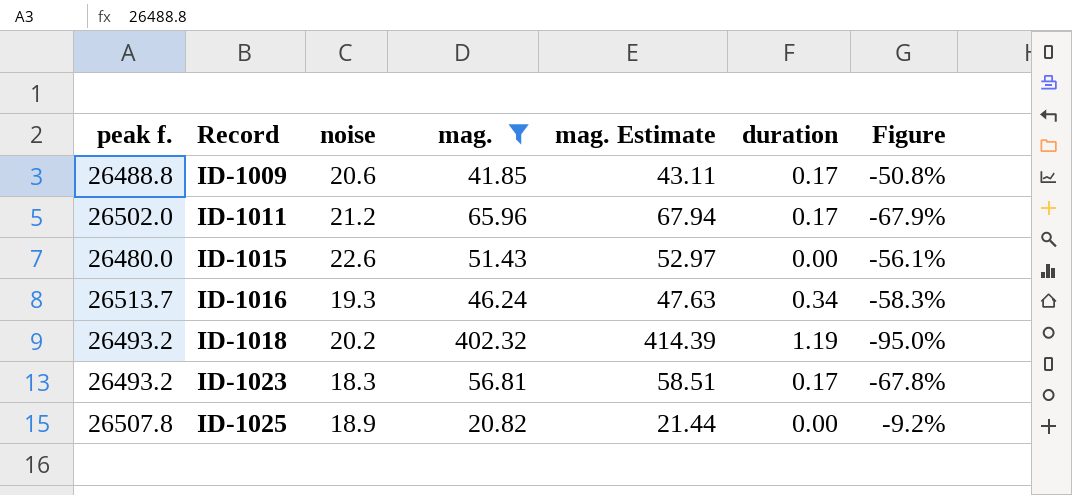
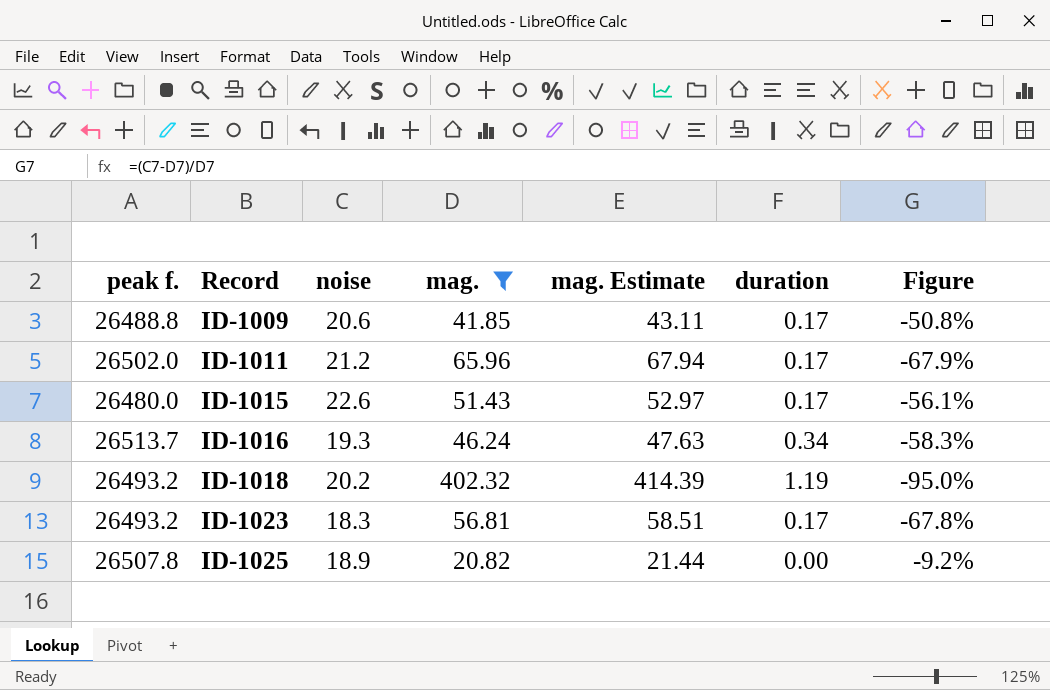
ID-1015 | duration: 0.00 -> 0.17

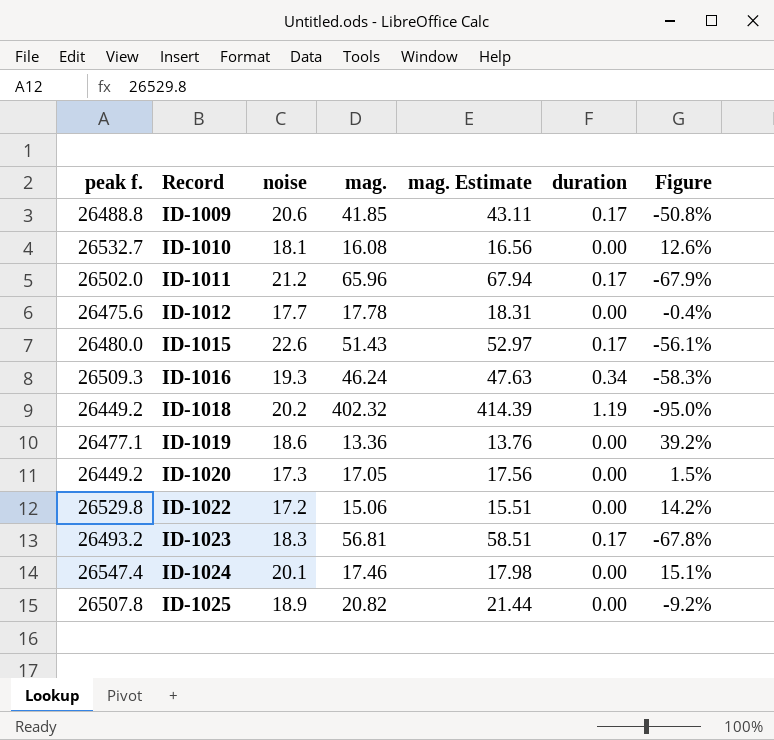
filter: mag. >= 20.82 -> none
ID-1016 | peak f.: 26513.7 -> 26509.3
ID-1018 | peak f.: 26493.2 -> 26449.2

